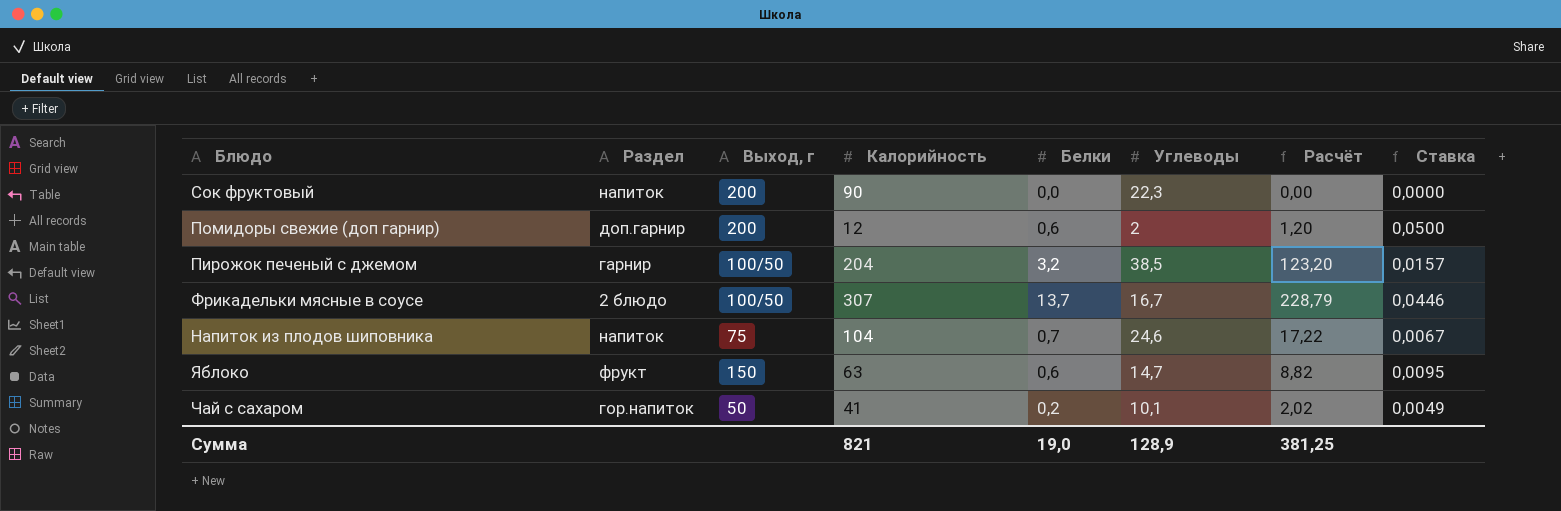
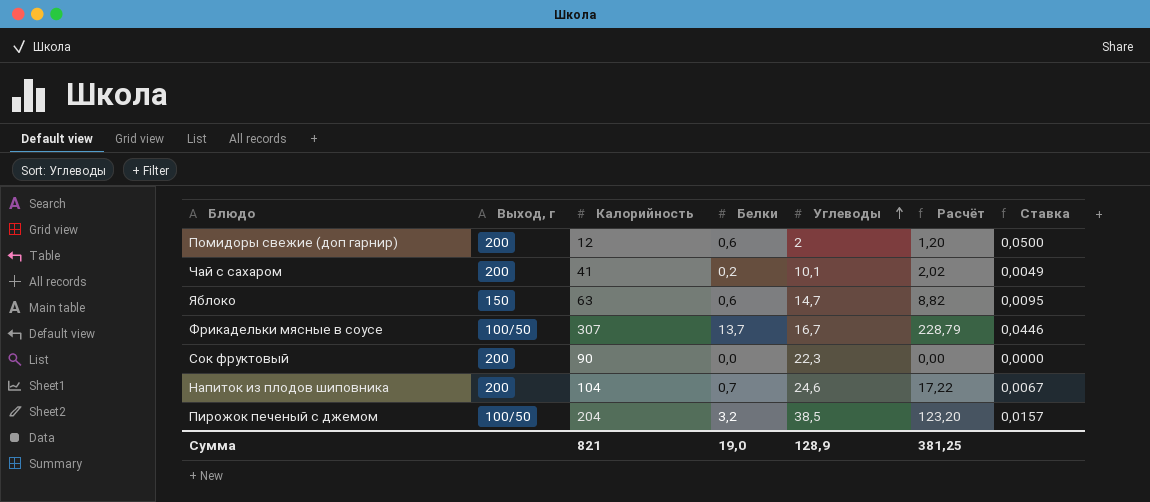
row order: none -> Углеводы ascending
column Раздел | position: 2 -> none
Чай с сахаром | Выход, г: 50 -> 200
Напиток из плодов шиповника | Выход, г: 75 -> 200

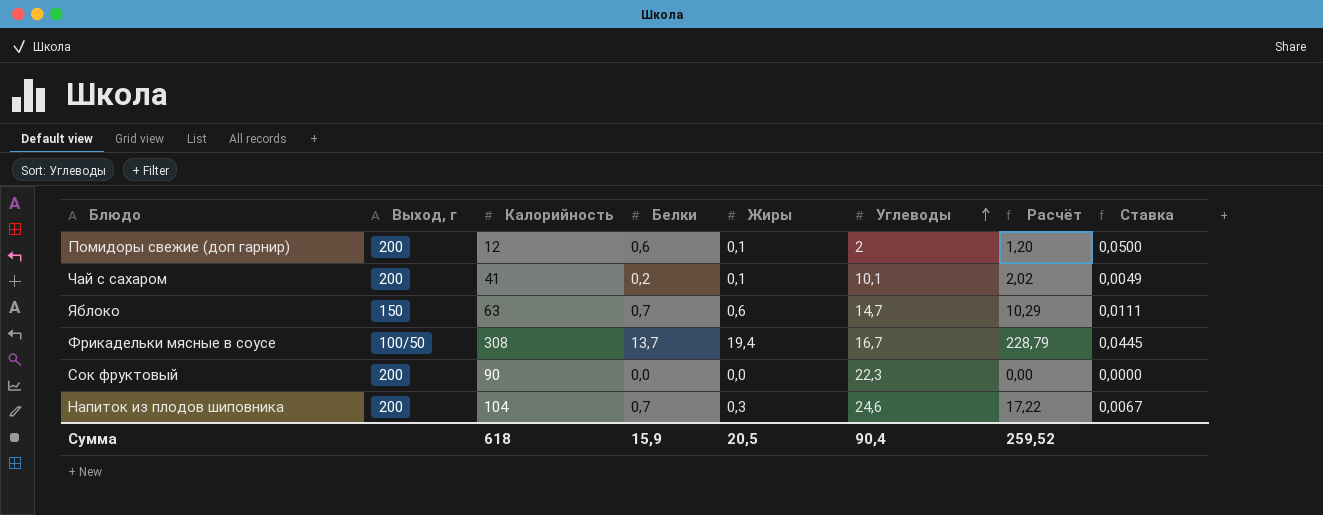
column Жиры | position: none -> 5
row Пирожок печеный с джемом: 100/50 | 204 | 3,2 | 38,5 | 123,20 | 0,0157 -> none
Яблоко | Белки: 0,6 -> 0,7
Яблоко | Расчёт: 8,82 -> 10,29
Яблоко | Ставка: 0,0095 -> 0,0111
Фрикадельки мясные в соусе | Калорийность: 307 -> 308
Фрикадельки мясные в соусе | Ставка: 0,0446 -> 0,0445
Сумма | Калорийность: 821 -> 618
Сумма | Белки: 19,0 -> 15,9
Сумма | Углеводы: 128,9 -> 90,4
Сумма | Расчёт: 381,25 -> 259,52

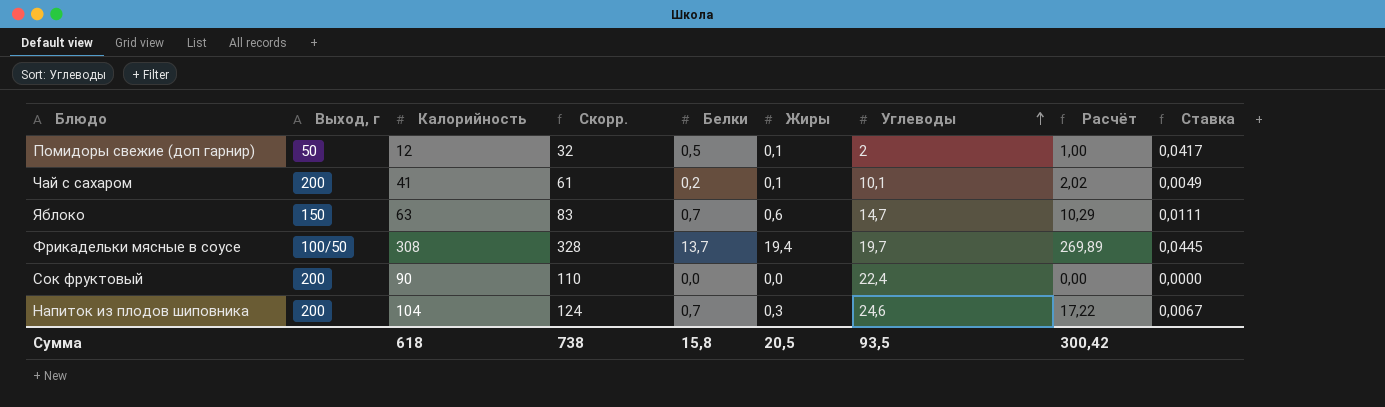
column Скорр. | formula: none -> [Калорийность] + 20
Помидоры свежие (доп гарнир) | Выход, г: 200 -> 50
Помидоры свежие (доп гарнир) | Белки: 0,6 -> 0,5
Помидоры свежие (доп гарнир) | Расчёт: 1,20 -> 1,00
Помидоры свежие (доп гарнир) | Ставка: 0,0500 -> 0,0417
Фрикадельки мясные в соусе | Углеводы: 16,7 -> 19,7
Фрикадельки мясные в соусе | Расчёт: 228,79 -> 269,89
Сок фруктовый | Углеводы: 22,3 -> 22,4
Сумма | Белки: 15,9 -> 15,8
Сумма | Углеводы: 90,4 -> 93,5
Сумма | Расчёт: 259,52 -> 300,42

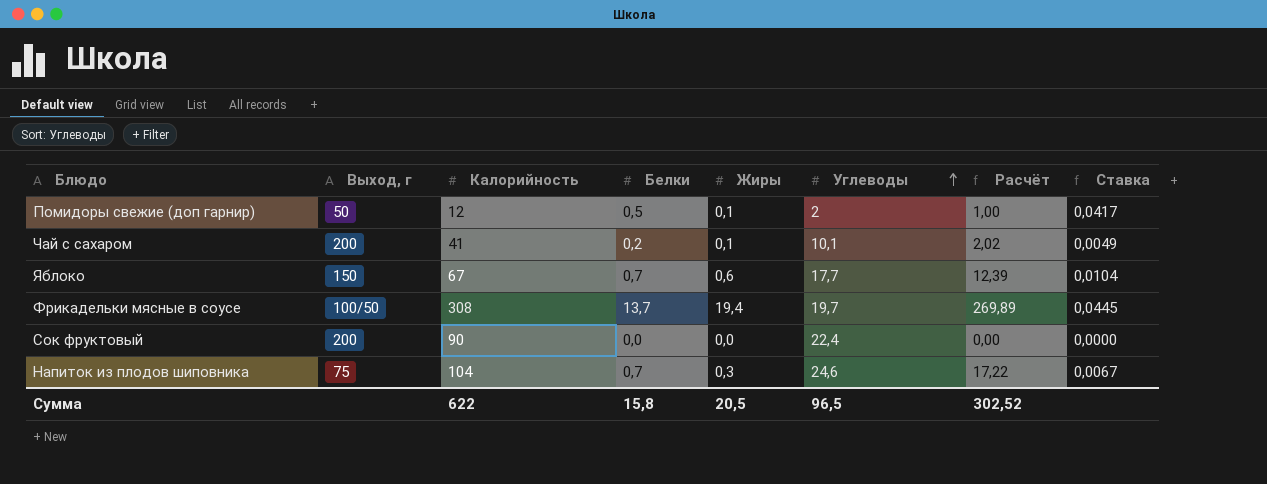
column Скорр. | formula: [Калорийность] + 20 -> none
Яблоко | Калорийность: 63 -> 67
Яблоко | Углеводы: 14,7 -> 17,7
Яблоко | Расчёт: 10,29 -> 12,39
Яблоко | Ставка: 0,0111 -> 0,0104
Напиток из плодов шиповника | Выход, г: 200 -> 75
Сумма | Калорийность: 618 -> 622
Сумма | Углеводы: 93,5 -> 96,5
Сумма | Расчёт: 300,42 -> 302,52

